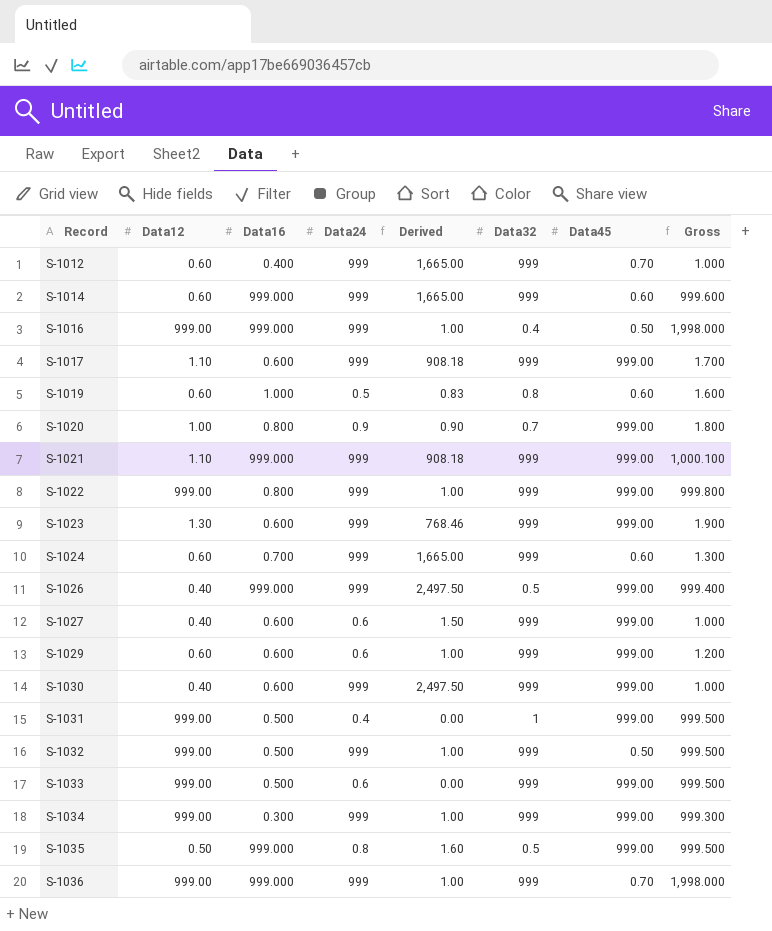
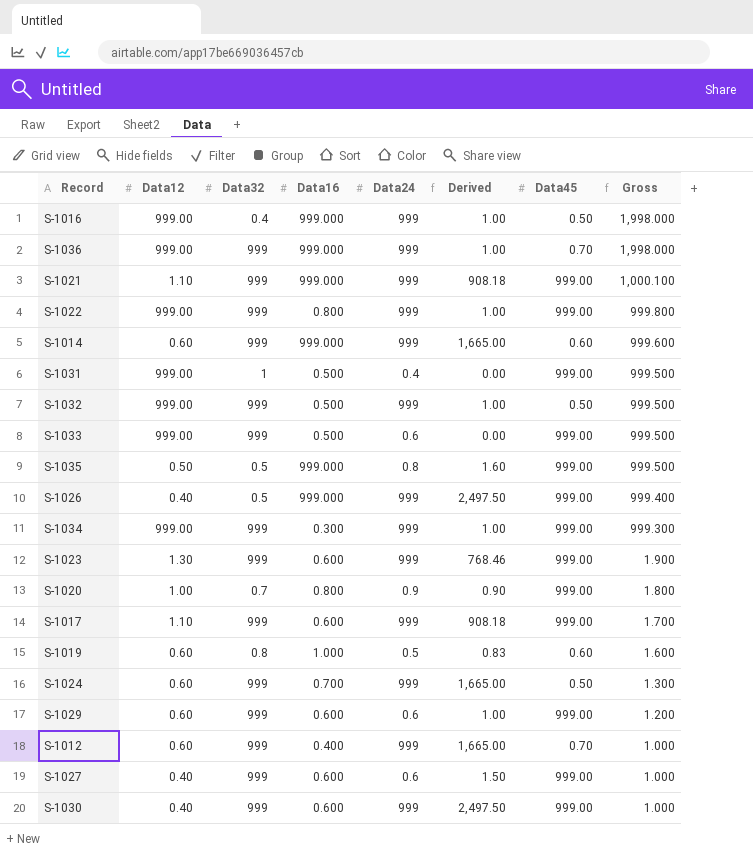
row order: Record ascending -> Gross descending
column Data32 | position: 6 -> 3
S-1024 | Data45: 0.60 -> 0.50

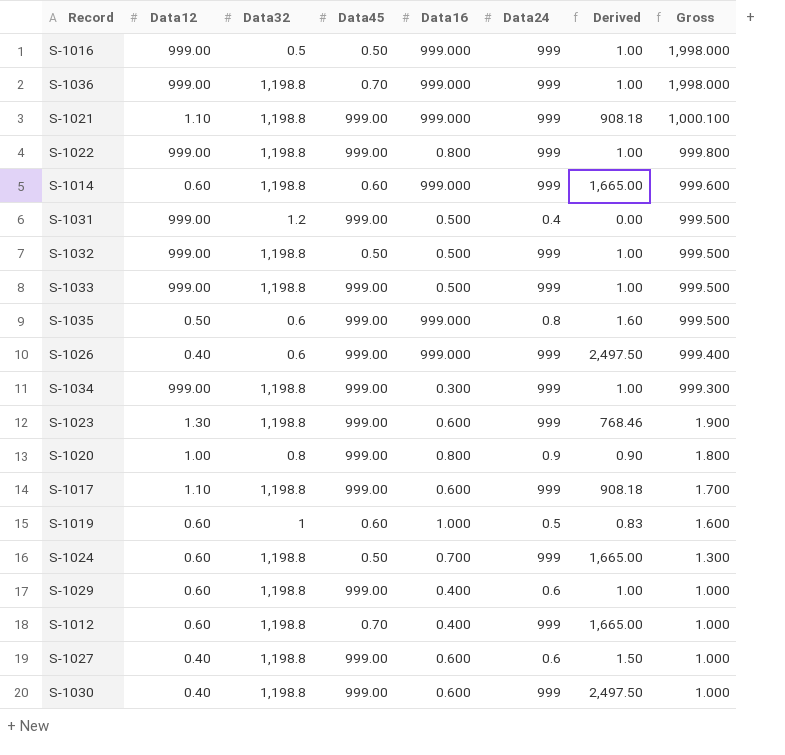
column Data45 | position: 7 -> 4
S-1016 | Data32: 0.4 -> 0.5
S-1036 | Data32: 999 -> 1,198.8
S-1021 | Data32: 999 -> 1,198.8
S-1022 | Data32: 999 -> 1,198.8
S-1014 | Data32: 999 -> 1,198.8
S-1031 | Data32: 1 -> 1.2
S-1032 | Data32: 999 -> 1,198.8
S-1033 | Data32: 999 -> 1,198.8
S-1033 | Data24: 0.6 -> 999
S-1033 | Derived: 0.00 -> 1.00
S-1035 | Data32: 0.5 -> 0.6
S-1026 | Data32: 0.5 -> 0.6
S-1034 | Data32: 999 -> 1,198.8
S-1023 | Data32: 999 -> 1,198.8
S-1020 | Data32: 0.7 -> 0.8
S-1017 | Data32: 999 -> 1,198.8
S-1019 | Data32: 0.8 -> 1
S-1024 | Data32: 999 -> 1,198.8
S-1029 | Data32: 999 -> 1,198.8
S-1029 | Data16: 0.600 -> 0.400
S-1029 | Gross: 1.200 -> 1.000
S-1012 | Data32: 999 -> 1,198.8
S-1027 | Data32: 999 -> 1,198.8
S-1030 | Data32: 999 -> 1,198.8

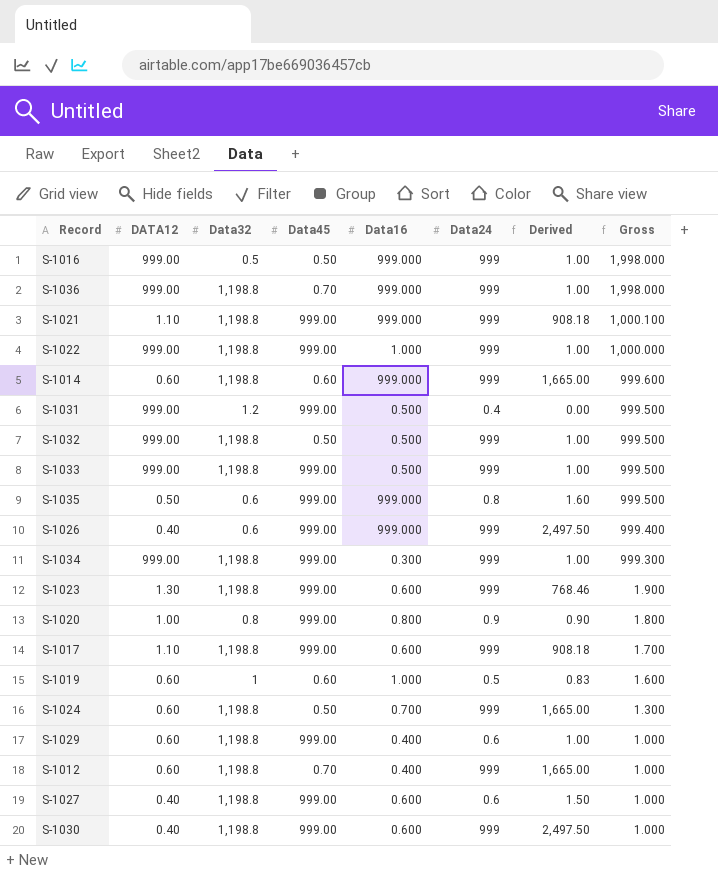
column name: Data12 -> DATA12
S-1022 | Data16: 0.800 -> 1.000
S-1022 | Gross: 999.800 -> 1,000.000

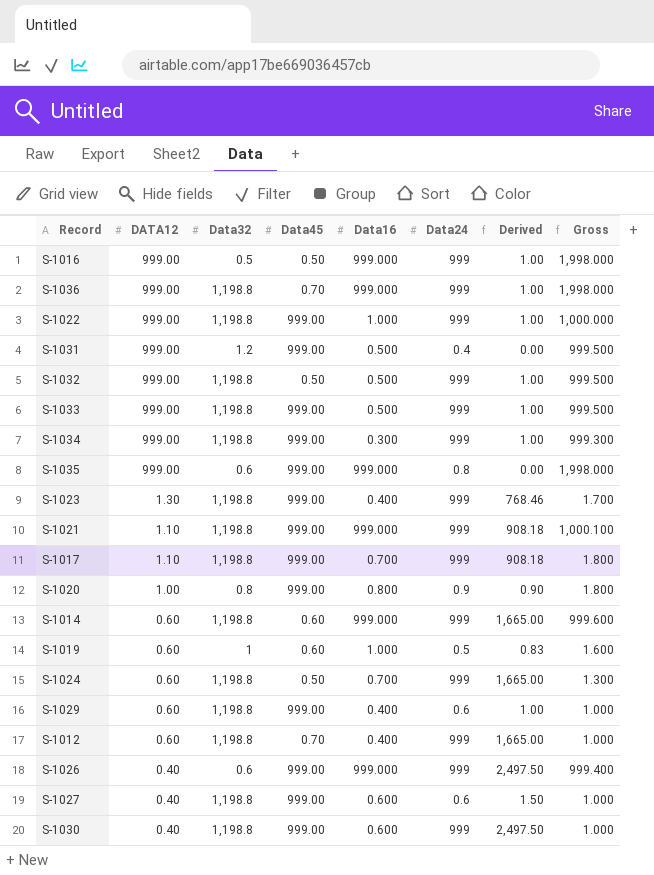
row order: Gross descending -> DATA12 descending
S-1035 | DATA12: 0.50 -> 999.00
S-1035 | Derived: 1.60 -> 0.00
S-1035 | Gross: 999.500 -> 1,998.000
S-1023 | Data16: 0.600 -> 0.400
S-1023 | Gross: 1.900 -> 1.700
S-1017 | Data16: 0.600 -> 0.700
S-1017 | Gross: 1.700 -> 1.800

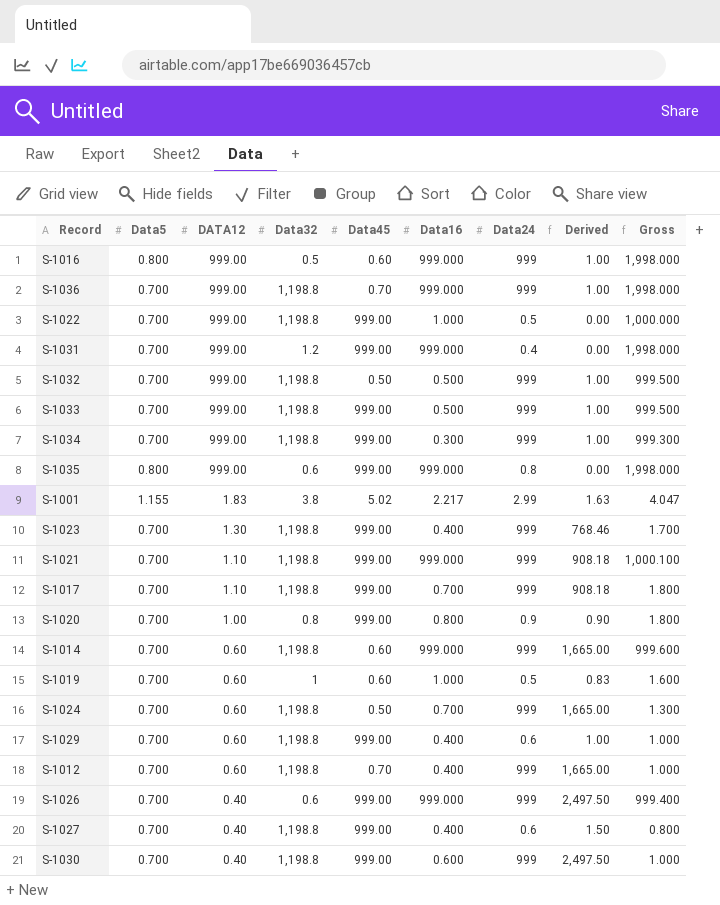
column Data5 | position: none -> 2
S-1016 | Data45: 0.50 -> 0.60
S-1022 | Data24: 999 -> 0.5
S-1022 | Derived: 1.00 -> 0.00
S-1031 | Data16: 0.500 -> 999.000
S-1031 | Gross: 999.500 -> 1,998.000
row S-1001: none -> 1.155 | 1.83 | 3.8 | 5.02 | 2.217 | 2.99 | 1.63 | 4.047
S-1027 | Data16: 0.600 -> 0.400
S-1027 | Gross: 1.000 -> 0.800

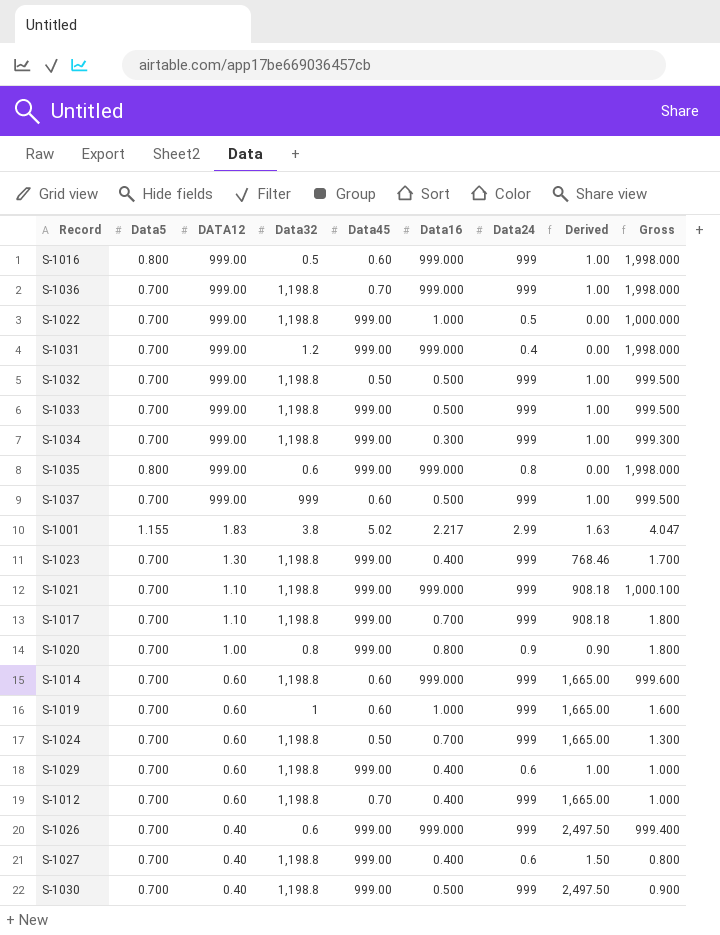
row S-1037: none -> 0.700 | 999.00 | 999 | 0.60 | 0.500 | 999 | 1.00 | 999.500
S-1019 | Data24: 0.5 -> 999
S-1019 | Derived: 0.83 -> 1,665.00
S-1030 | Data16: 0.600 -> 0.500
S-1030 | Gross: 1.000 -> 0.900

